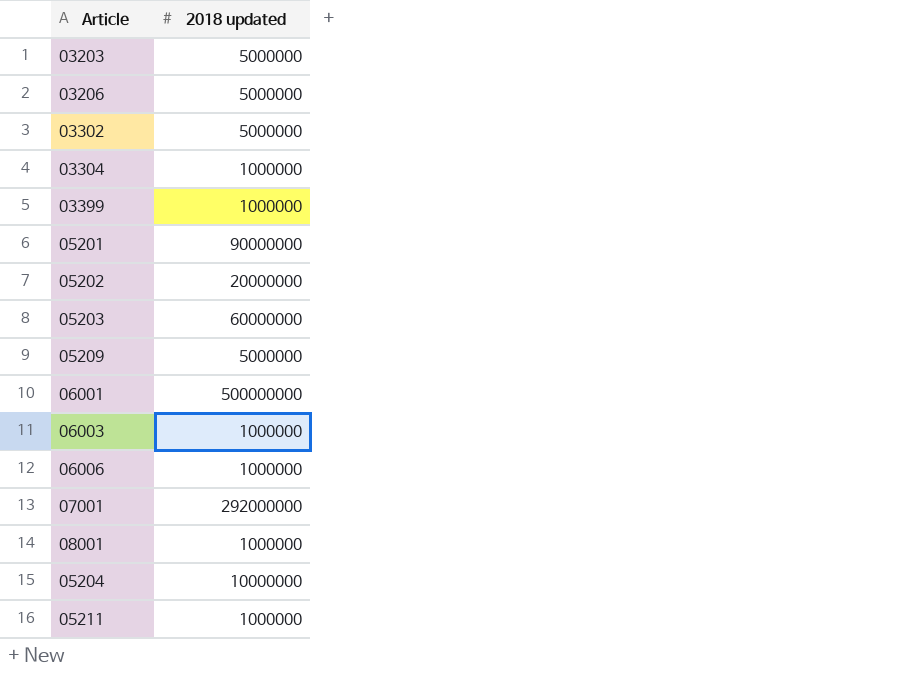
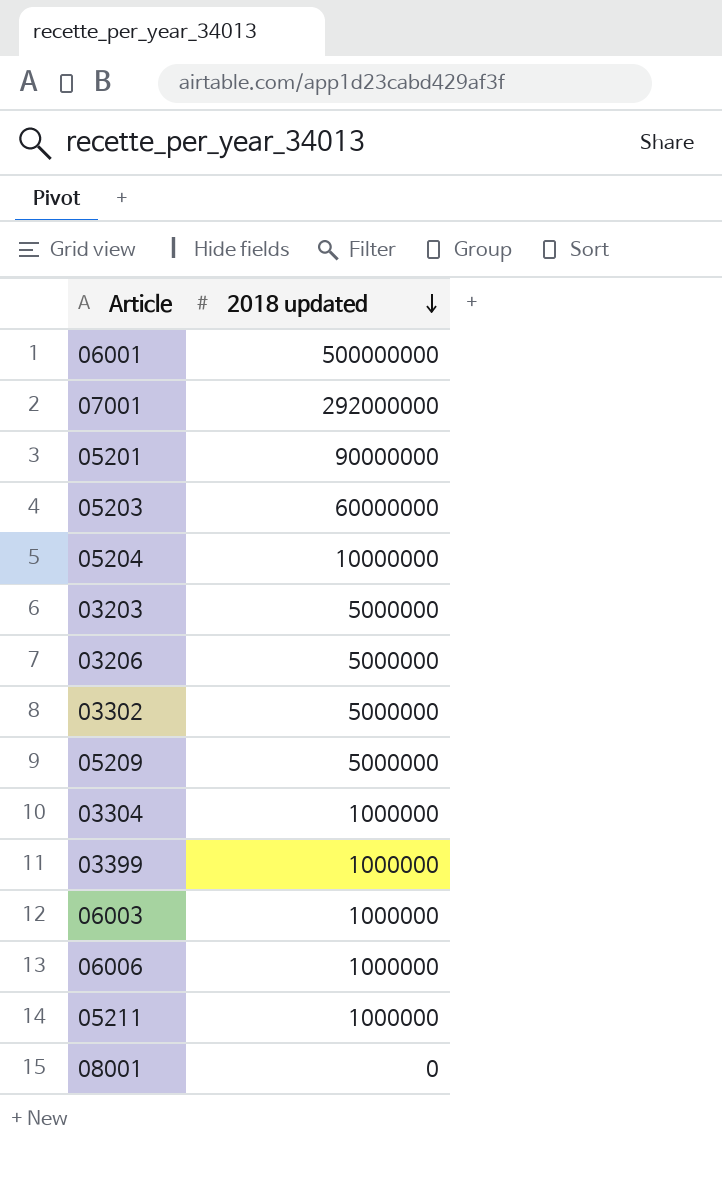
row order: none -> 2018 updated descending
row 05202: 20000000 -> none
08001 | 2018 updated: 1000000 -> 0

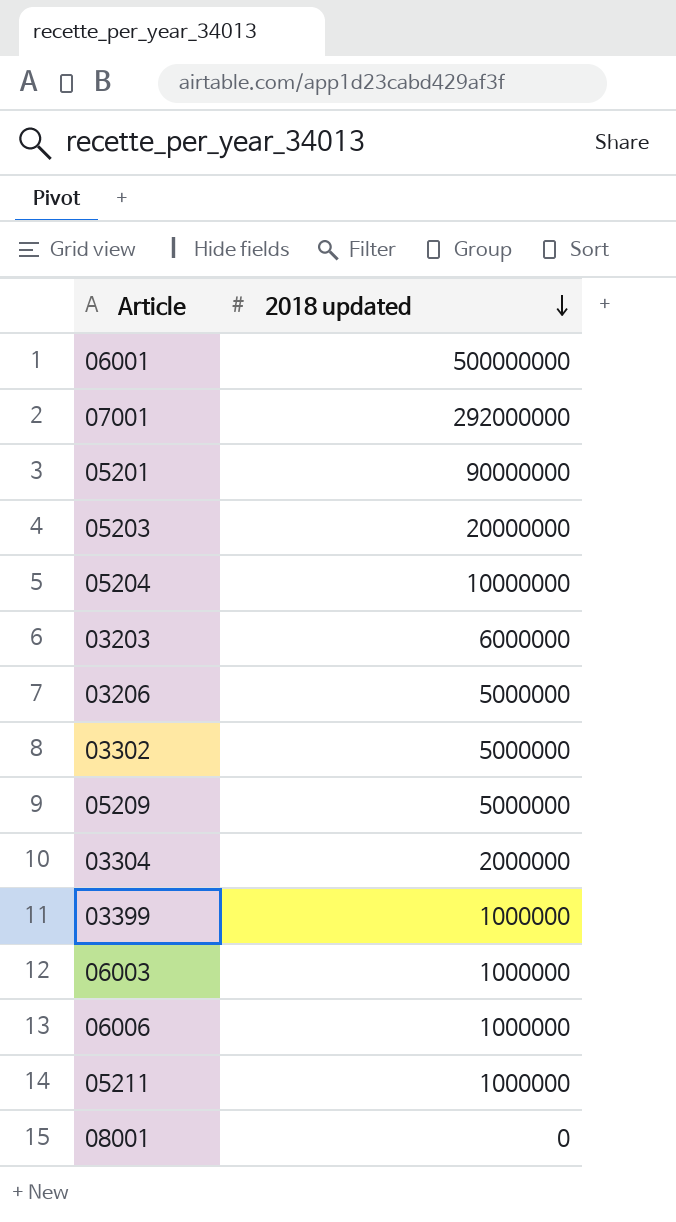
05203 | 2018 updated: 60000000 -> 20000000
03203 | 2018 updated: 5000000 -> 6000000
03304 | 2018 updated: 1000000 -> 2000000

